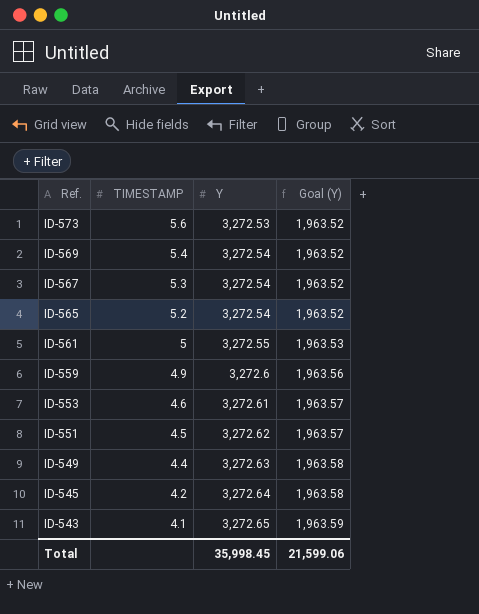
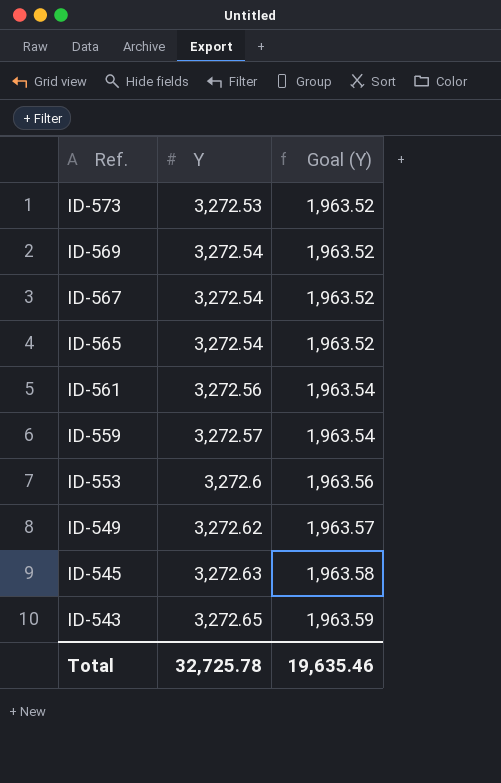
column TIMESTAMP | position: 2 -> none
row ID-551: 4.5 | 3,272.62 | 1,963.57 -> none
ID-561 | Y: 3,272.55 -> 3,272.56
ID-561 | Goal (Y): 1,963.53 -> 1,963.54
ID-559 | Y: 3,272.6 -> 3,272.57
ID-559 | Goal (Y): 1,963.56 -> 1,963.54
ID-553 | Y: 3,272.61 -> 3,272.6
ID-553 | Goal (Y): 1,963.57 -> 1,963.56
ID-549 | Y: 3,272.63 -> 3,272.62
ID-549 | Goal (Y): 1,963.58 -> 1,963.57
ID-545 | Y: 3,272.64 -> 3,272.63
Total | Y: 35,998.45 -> 32,725.78
Total | Goal (Y): 21,599.06 -> 19,635.46

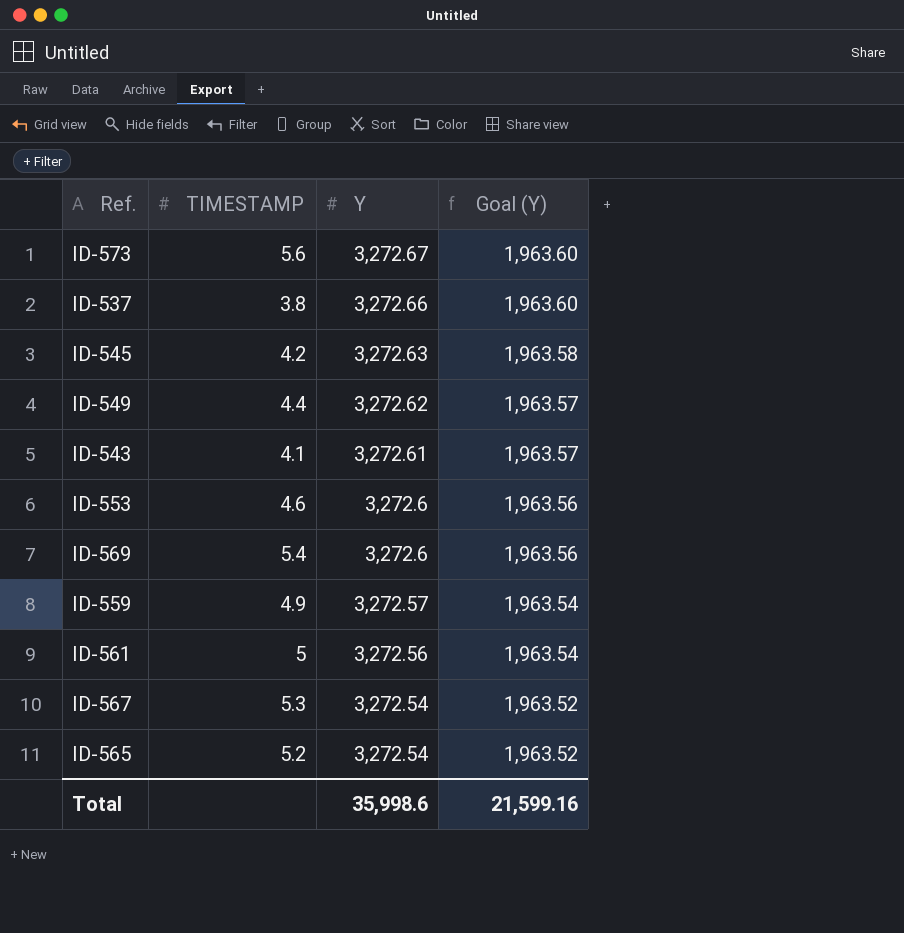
row order: Ref. descending -> Y descending
column TIMESTAMP | position: none -> 2
ID-573 | Y: 3,272.53 -> 3,272.67
ID-573 | Goal (Y): 1,963.52 -> 1,963.60
row ID-537: none -> 3.8 | 3,272.66 | 1,963.60
ID-543 | Y: 3,272.65 -> 3,272.61
ID-543 | Goal (Y): 1,963.59 -> 1,963.57
ID-569 | Y: 3,272.54 -> 3,272.6
ID-569 | Goal (Y): 1,963.52 -> 1,963.56
Total | Y: 32,725.78 -> 35,998.6
Total | Goal (Y): 19,635.46 -> 21,599.16

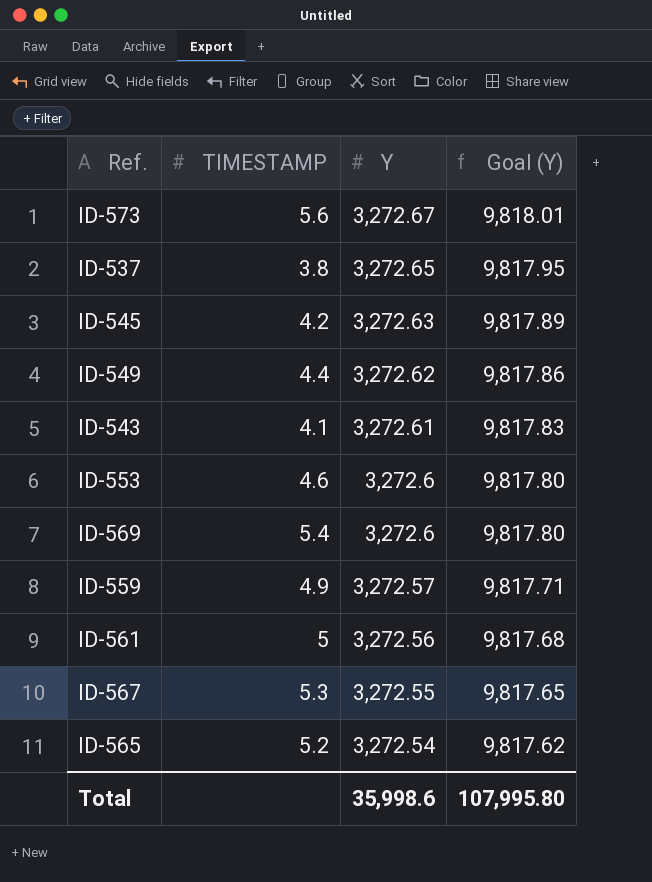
column Goal (Y) | formula: [Y] * 0.6 -> [Y] * 3
ID-537 | Y: 3,272.66 -> 3,272.65
ID-567 | Y: 3,272.54 -> 3,272.55
Total | Goal (Y): 21,599.16 -> 107,995.80

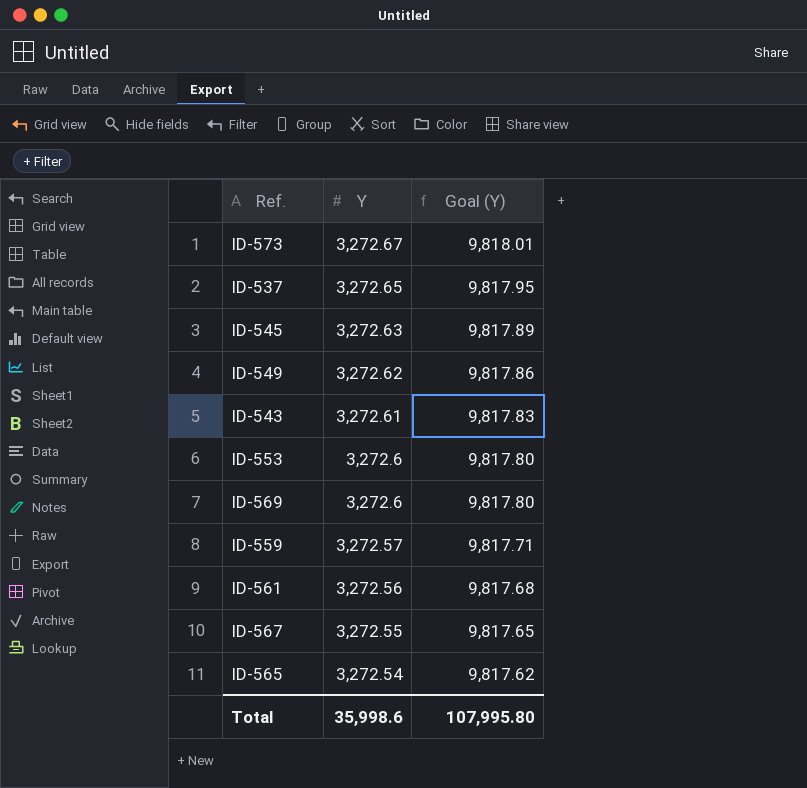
column TIMESTAMP | position: 2 -> none

